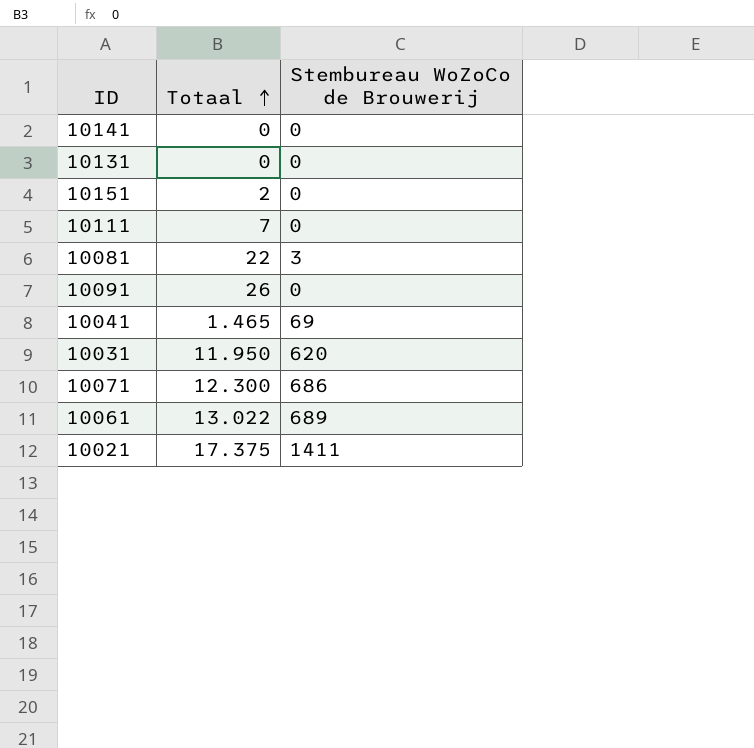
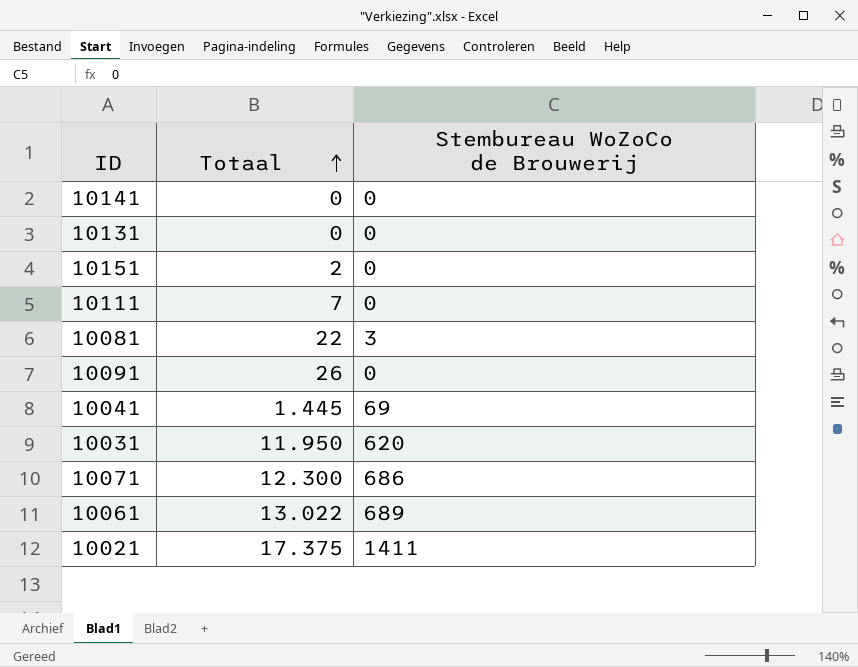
10041 | Totaal: 1.465 -> 1.445

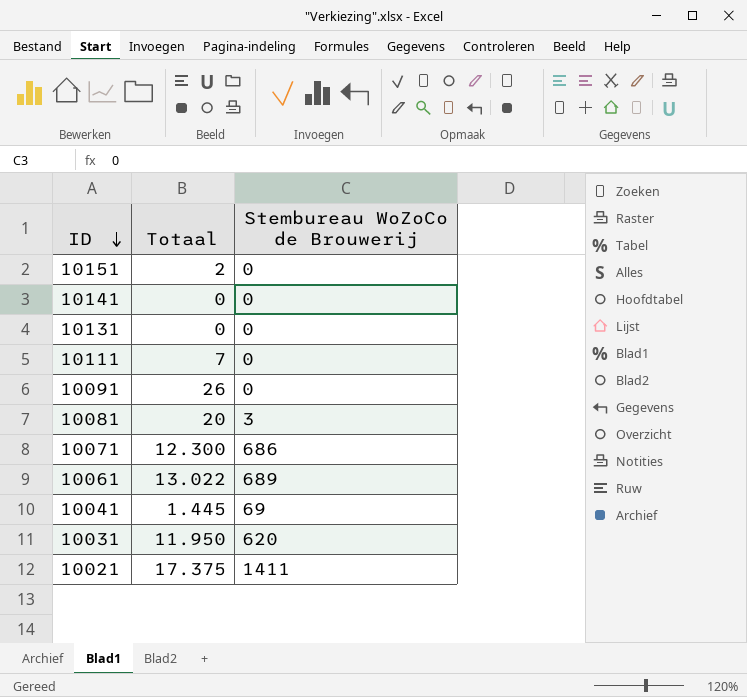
row order: Totaal ascending -> ID descending
10081 | Totaal: 22 -> 20

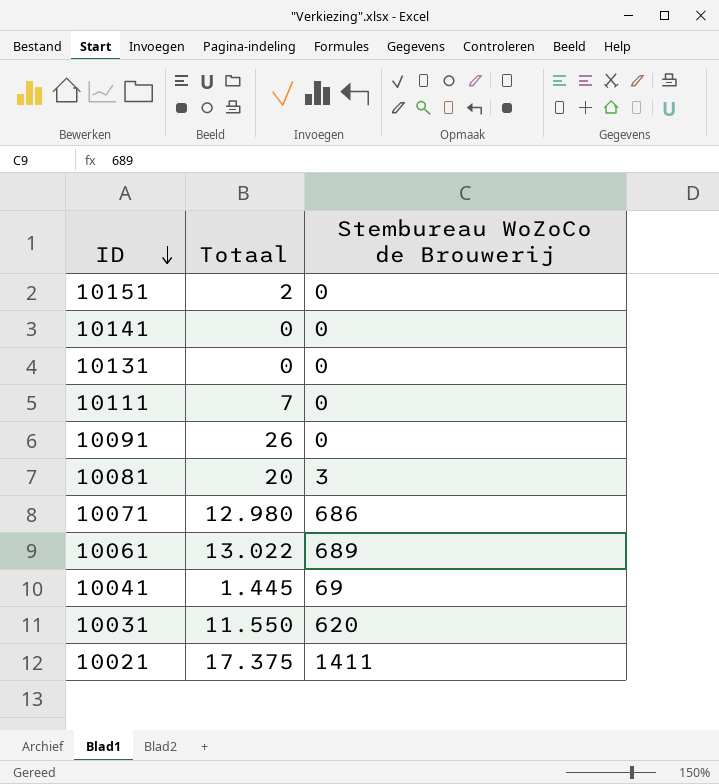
10071 | Totaal: 12.300 -> 12.980
10031 | Totaal: 11.950 -> 11.550

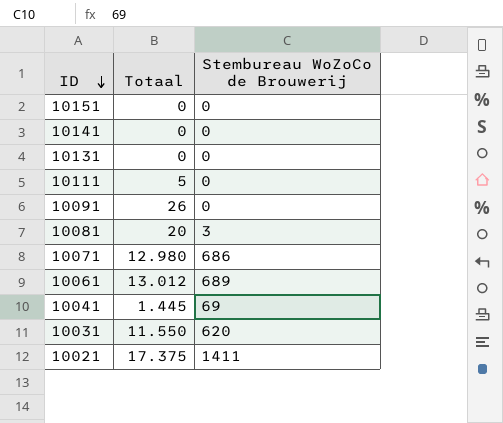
10151 | Totaal: 2 -> 0
10111 | Totaal: 7 -> 5
10061 | Totaal: 13.022 -> 13.012

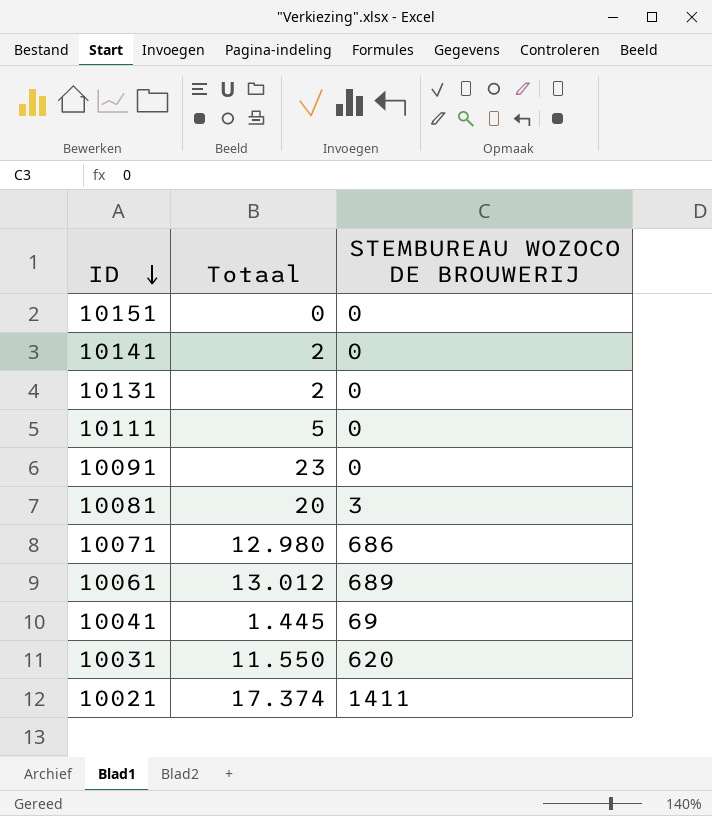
column name: Stembureau WoZoCo de Brouwerij -> STEMBUREAU WOZOCO DE BROUWERIJ
10141 | Totaal: 0 -> 2
10131 | Totaal: 0 -> 2
10091 | Totaal: 26 -> 23
10021 | Totaal: 17.375 -> 17.374

